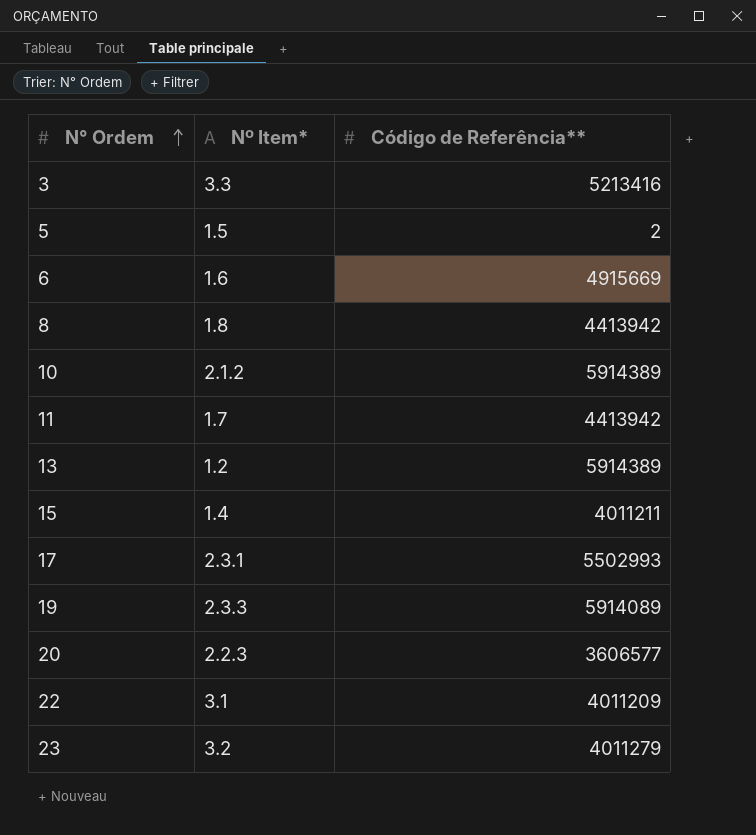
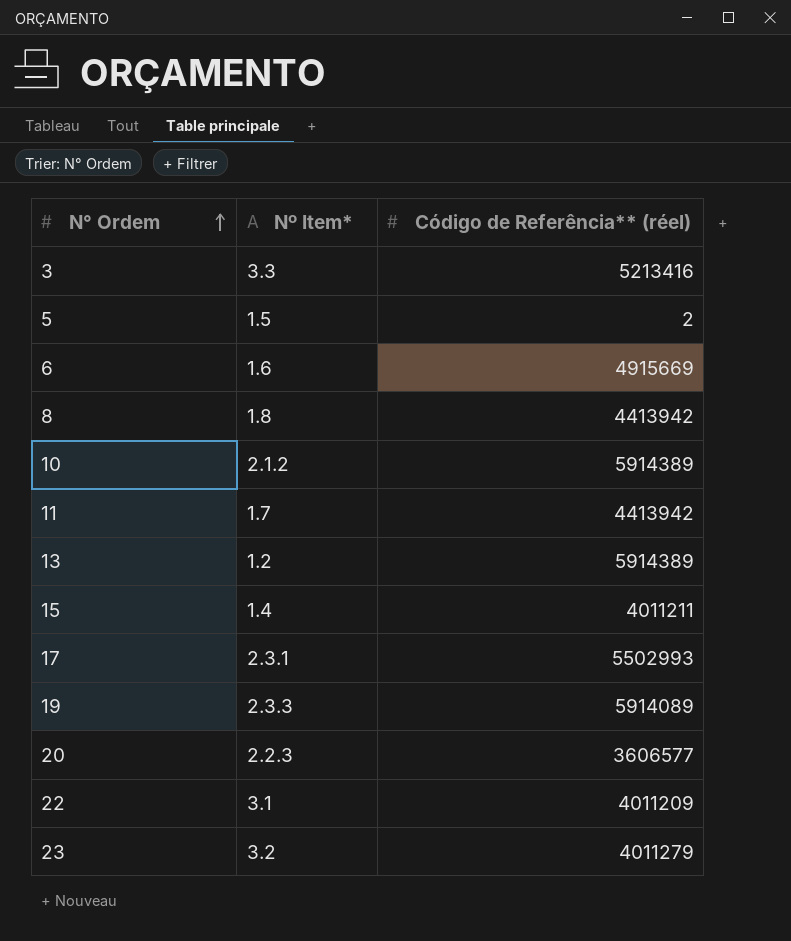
column name: Código de Referência** -> Código de Referência** (réel)

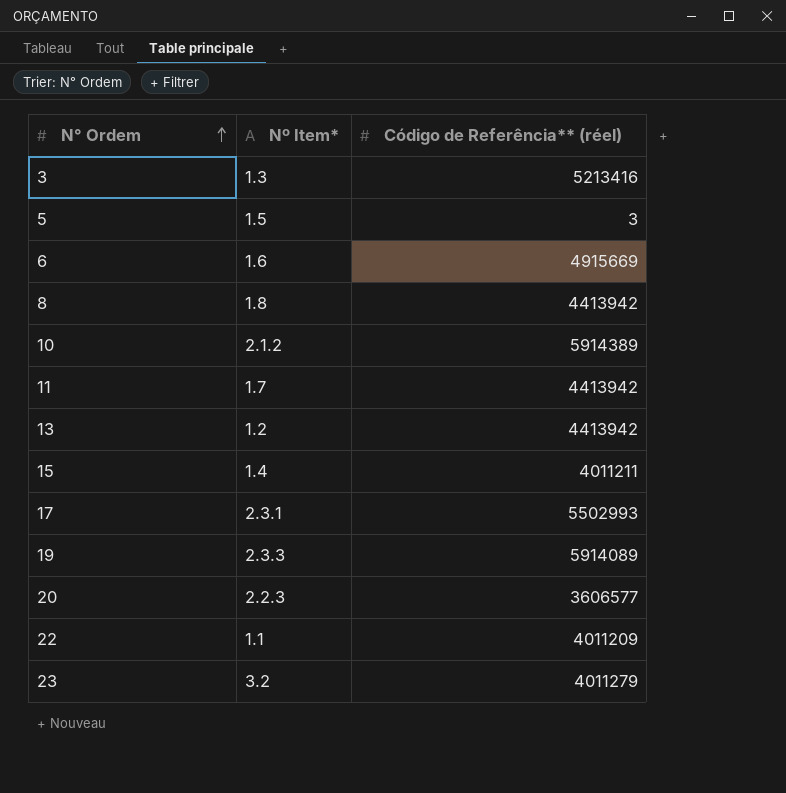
3 | Nº Item*: 3.3 -> 1.3
5 | Código de Referência** (réel): 2 -> 3
13 | Código de Referência** (réel): 5914389 -> 4413942
22 | Nº Item*: 3.1 -> 1.1

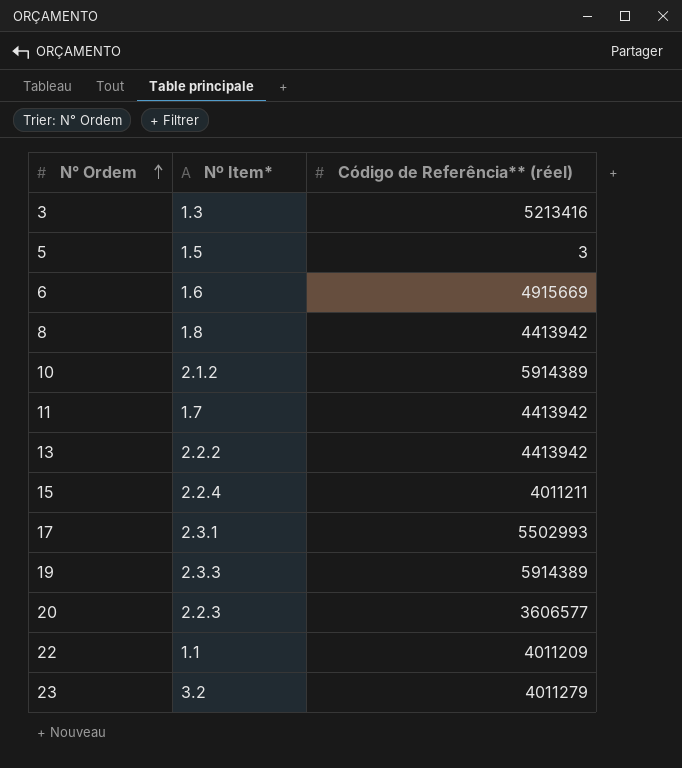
13 | Nº Item*: 1.2 -> 2.2.2
15 | Nº Item*: 1.4 -> 2.2.4
19 | Código de Referência** (réel): 5914089 -> 5914389

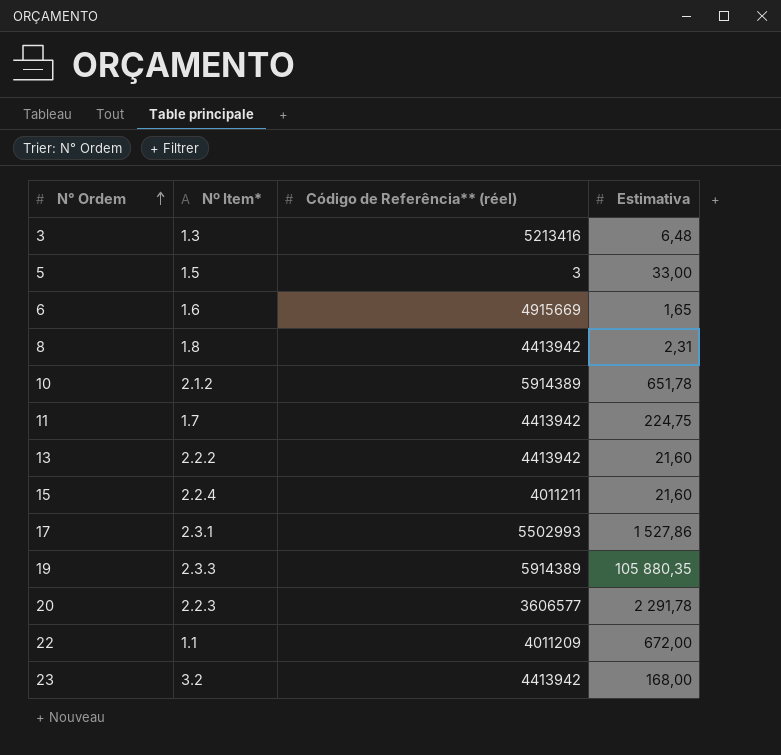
column Estimativa | position: none -> 4
23 | Código de Referência** (réel): 4011279 -> 4413942

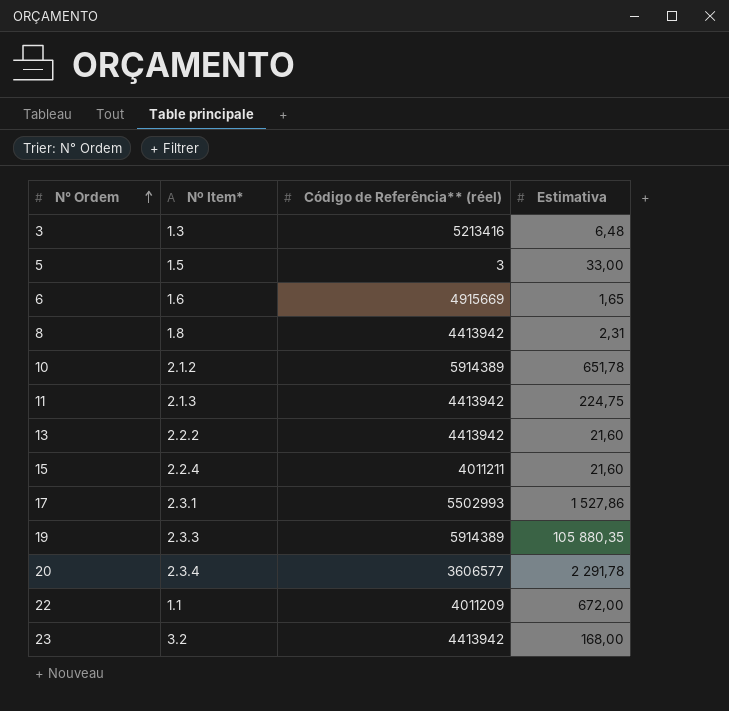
11 | Nº Item*: 1.7 -> 2.1.3
20 | Nº Item*: 2.2.3 -> 2.3.4

